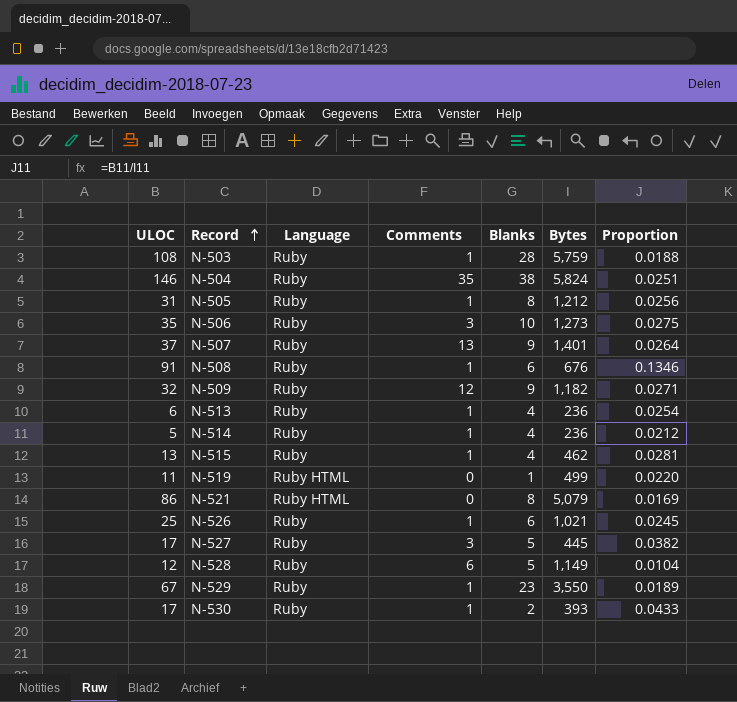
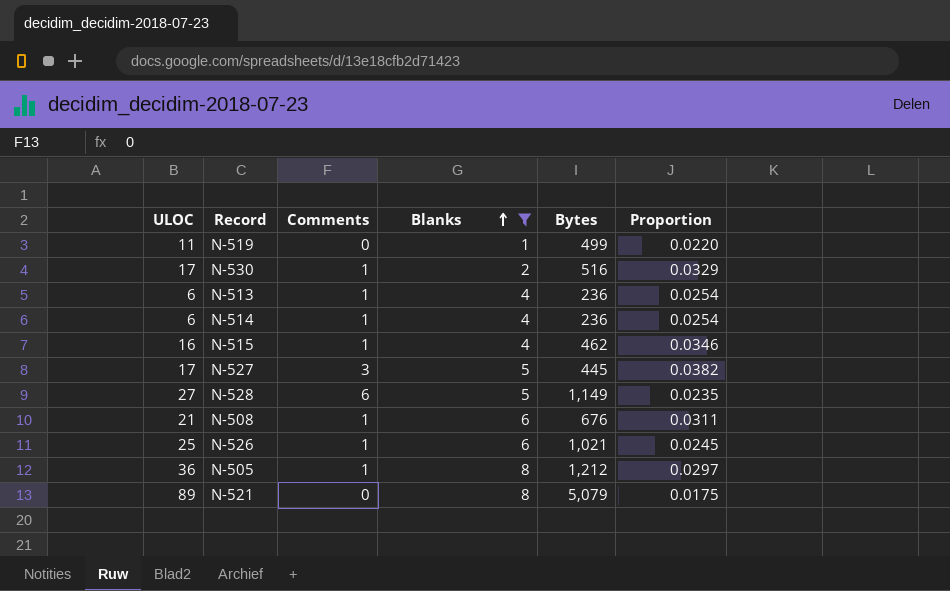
filter: none -> Blanks <= 8
row order: Record ascending -> Blanks ascending
column Language | position: 3 -> none
N-530 | Bytes: 393 -> 516
N-530 | Proportion: 0.0433 -> 0.0329
N-514 | ULOC: 5 -> 6
N-514 | Proportion: 0.0212 -> 0.0254
N-515 | ULOC: 13 -> 16
N-515 | Proportion: 0.0281 -> 0.0346
N-528 | ULOC: 12 -> 27
N-528 | Proportion: 0.0104 -> 0.0235
N-508 | ULOC: 91 -> 21
N-508 | Proportion: 0.1346 -> 0.0311
N-505 | ULOC: 31 -> 36
N-505 | Proportion: 0.0256 -> 0.0297
N-521 | ULOC: 86 -> 89
N-521 | Proportion: 0.0169 -> 0.0175

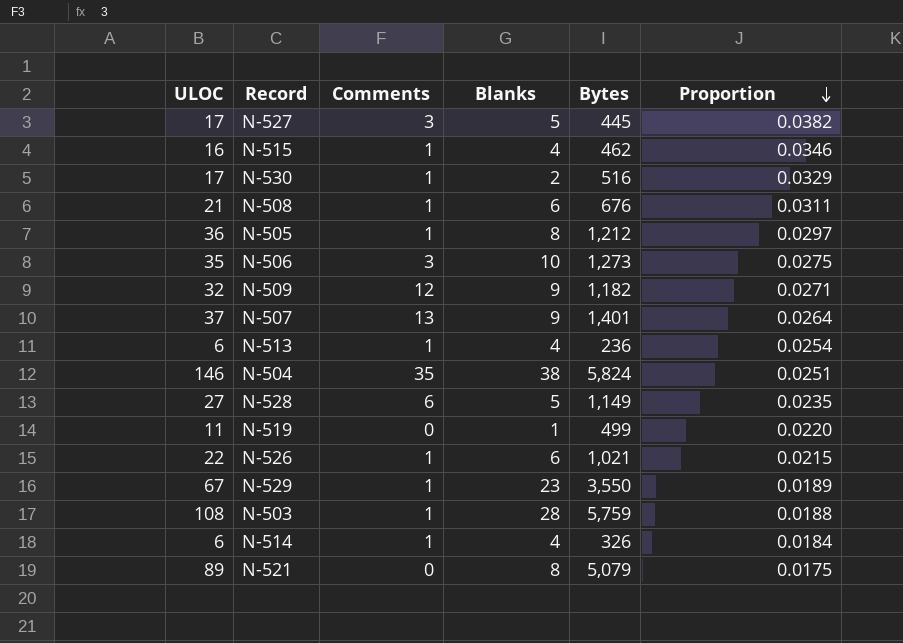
filter: Blanks <= 8 -> none
row order: Blanks ascending -> Proportion descending
N-526 | ULOC: 25 -> 22
N-526 | Proportion: 0.0245 -> 0.0215
N-514 | Bytes: 236 -> 326
N-514 | Proportion: 0.0254 -> 0.0184

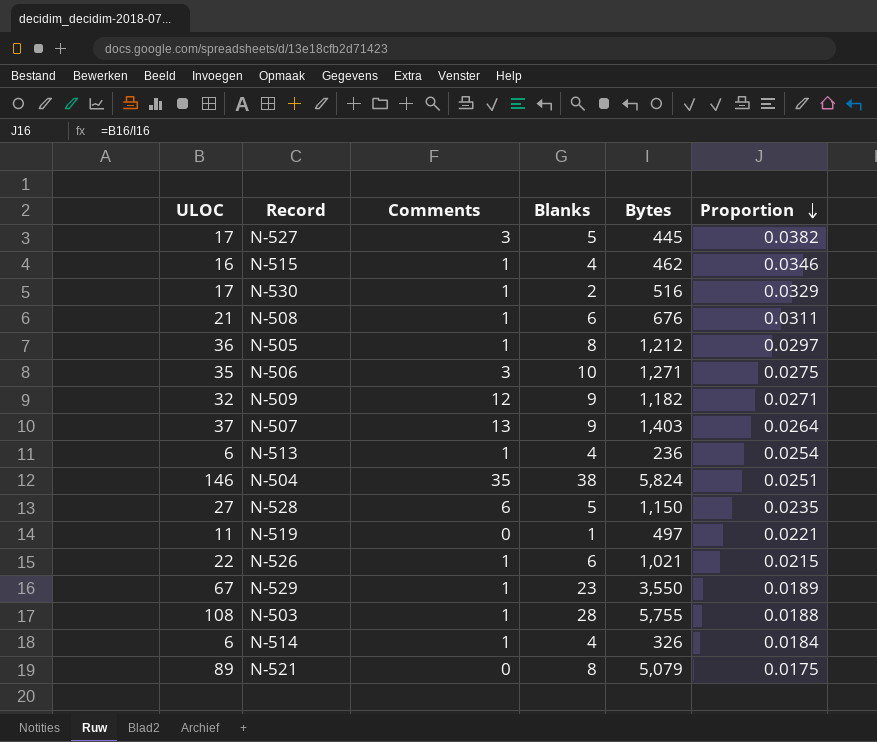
N-506 | Bytes: 1,273 -> 1,271
N-507 | Bytes: 1,401 -> 1,403
N-528 | Bytes: 1,149 -> 1,150
N-519 | Bytes: 499 -> 497
N-519 | Proportion: 0.0220 -> 0.0221
N-503 | Bytes: 5,759 -> 5,755

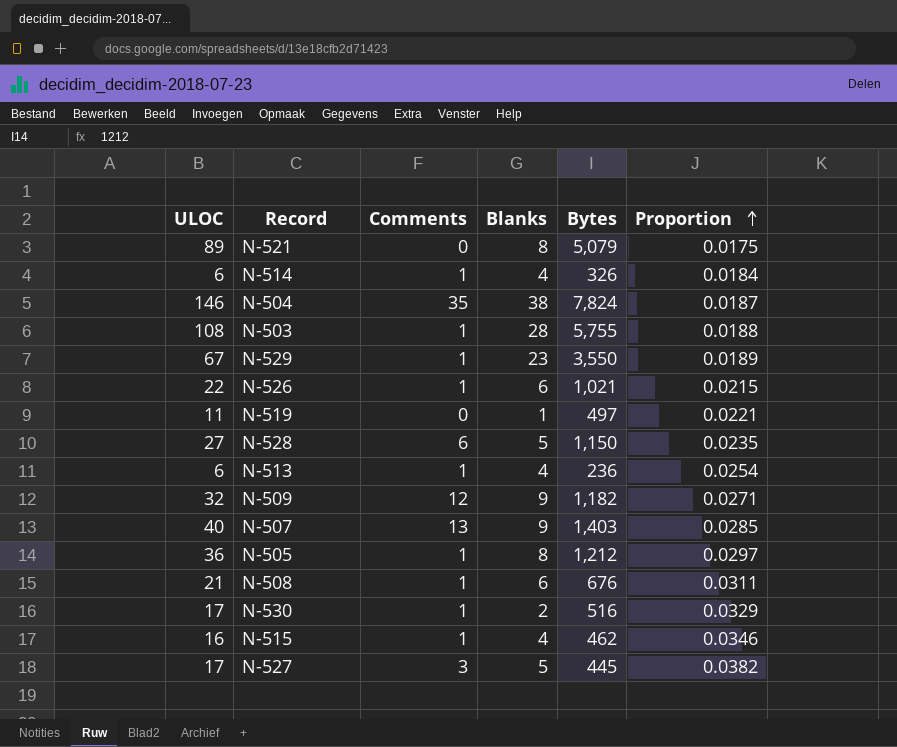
row order: Proportion descending -> Proportion ascending
row N-506: 35 | 3 | 10 | 1,271 | 0.0275 -> none
N-504 | Bytes: 5,824 -> 7,824
N-504 | Proportion: 0.0251 -> 0.0187
N-507 | ULOC: 37 -> 40
N-507 | Proportion: 0.0264 -> 0.0285

